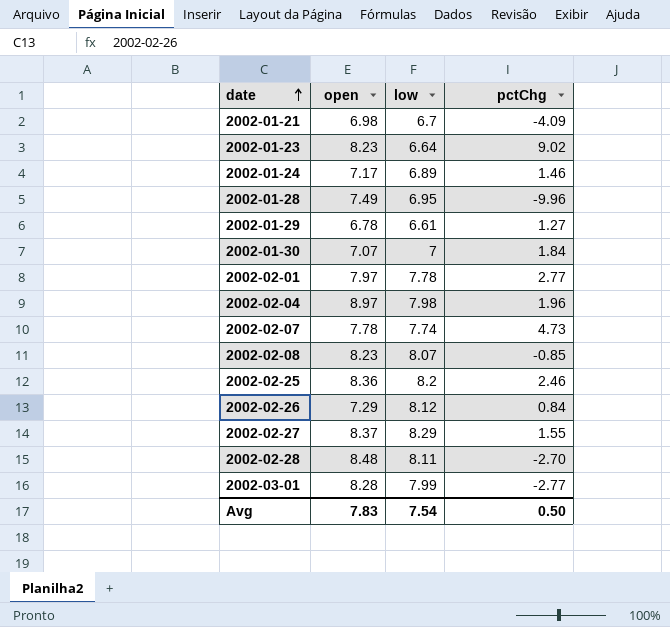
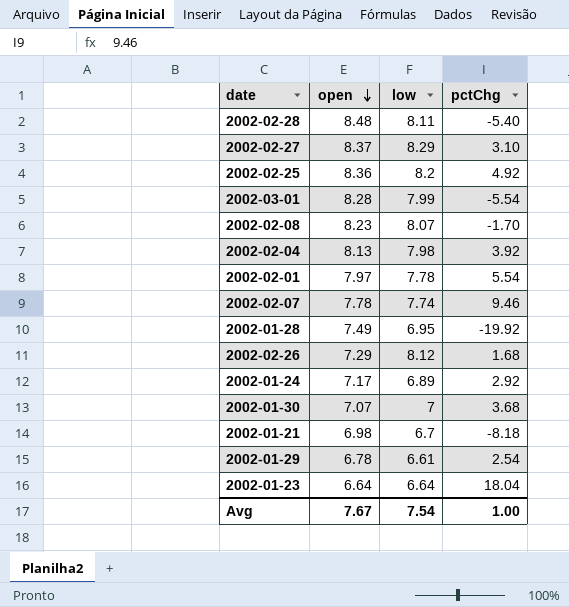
row order: date ascending -> open descending
2002-02-28 | pctChg: -2.70 -> -5.40
2002-02-27 | pctChg: 1.55 -> 3.10
2002-02-25 | pctChg: 2.46 -> 4.92
2002-03-01 | pctChg: -2.77 -> -5.54
2002-02-08 | pctChg: -0.85 -> -1.70
2002-02-04 | open: 8.97 -> 8.13
2002-02-04 | pctChg: 1.96 -> 3.92
2002-02-01 | pctChg: 2.77 -> 5.54
2002-02-07 | pctChg: 4.73 -> 9.46
2002-01-28 | pctChg: -9.96 -> -19.92
2002-02-26 | pctChg: 0.84 -> 1.68
2002-01-24 | pctChg: 1.46 -> 2.92
2002-01-30 | pctChg: 1.84 -> 3.68
2002-01-21 | pctChg: -4.09 -> -8.18
2002-01-29 | pctChg: 1.27 -> 2.54
2002-01-23 | open: 8.23 -> 6.64
2002-01-23 | pctChg: 9.02 -> 18.04
Avg | open: 7.83 -> 7.67
Avg | pctChg: 0.50 -> 1.00

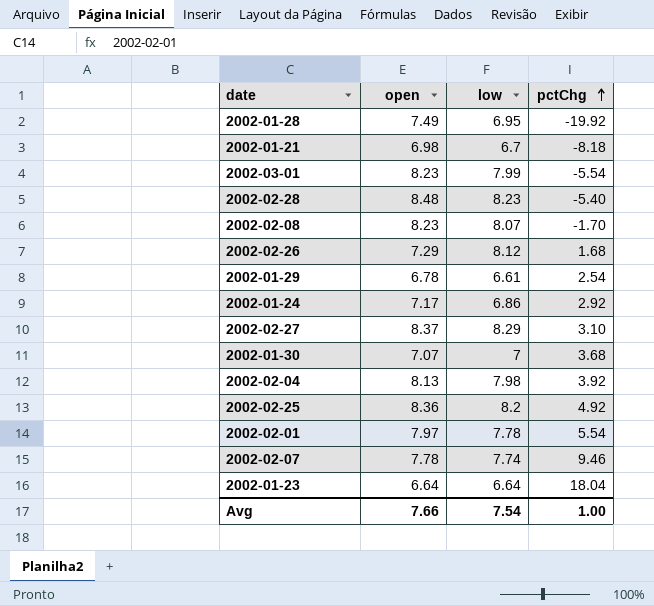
row order: open descending -> pctChg ascending
2002-03-01 | open: 8.28 -> 8.23
2002-02-28 | low: 8.11 -> 8.23
2002-01-24 | low: 6.89 -> 6.86
Avg | open: 7.67 -> 7.66

